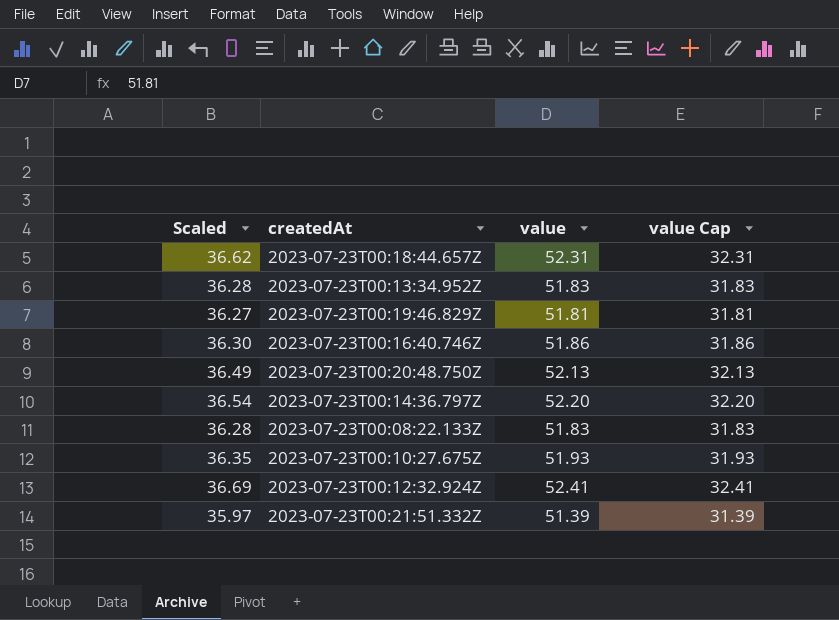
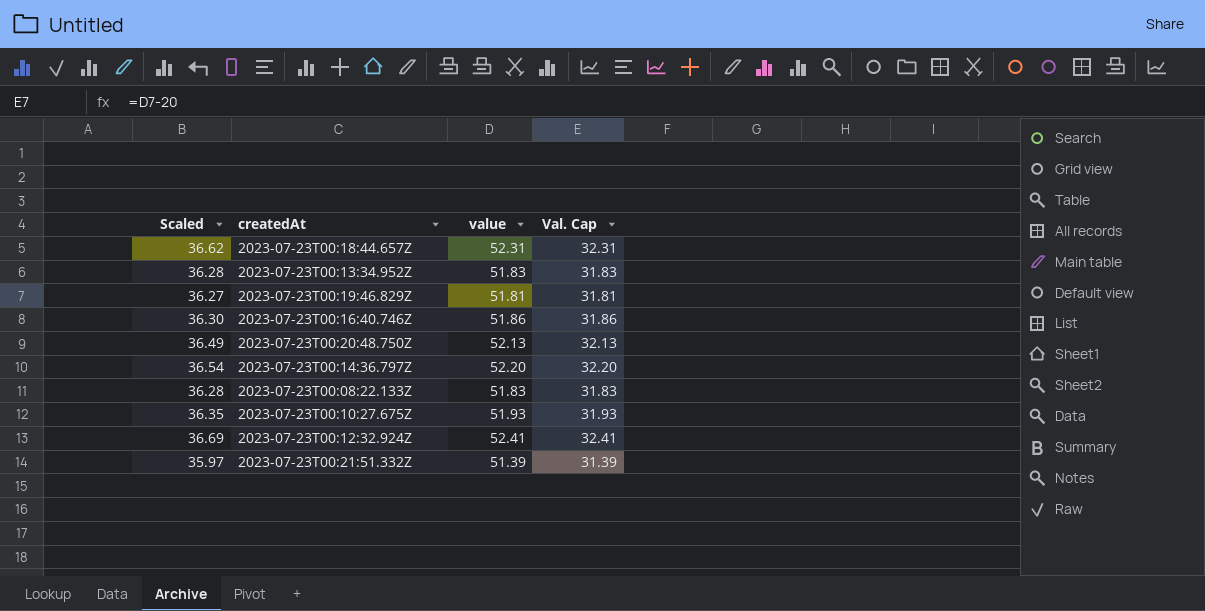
column name: value Cap -> Val. Cap

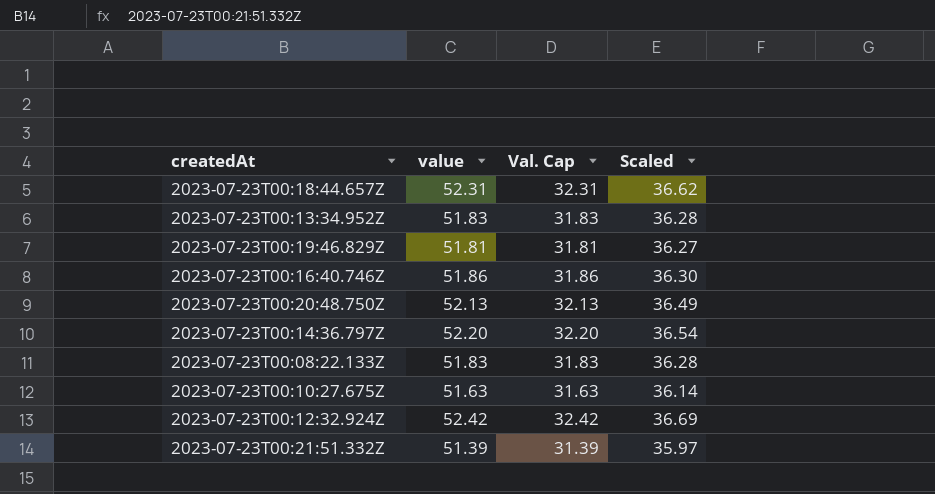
column Scaled | position: 1 -> 4
2023-07-23T00:10:27.675Z | value: 51.93 -> 51.63
2023-07-23T00:10:27.675Z | Val. Cap: 31.93 -> 31.63
2023-07-23T00:10:27.675Z | Scaled: 36.35 -> 36.14
2023-07-23T00:12:32.924Z | value: 52.41 -> 52.42
2023-07-23T00:12:32.924Z | Val. Cap: 32.41 -> 32.42

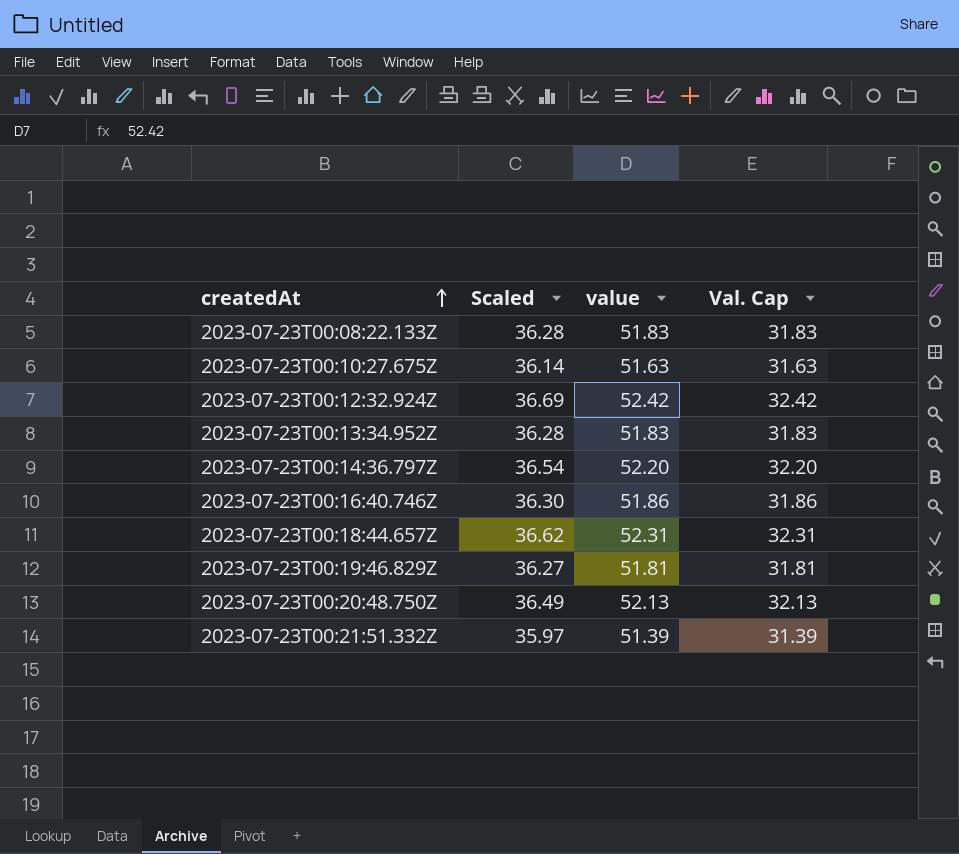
row order: none -> createdAt ascending
column Scaled | position: 4 -> 2

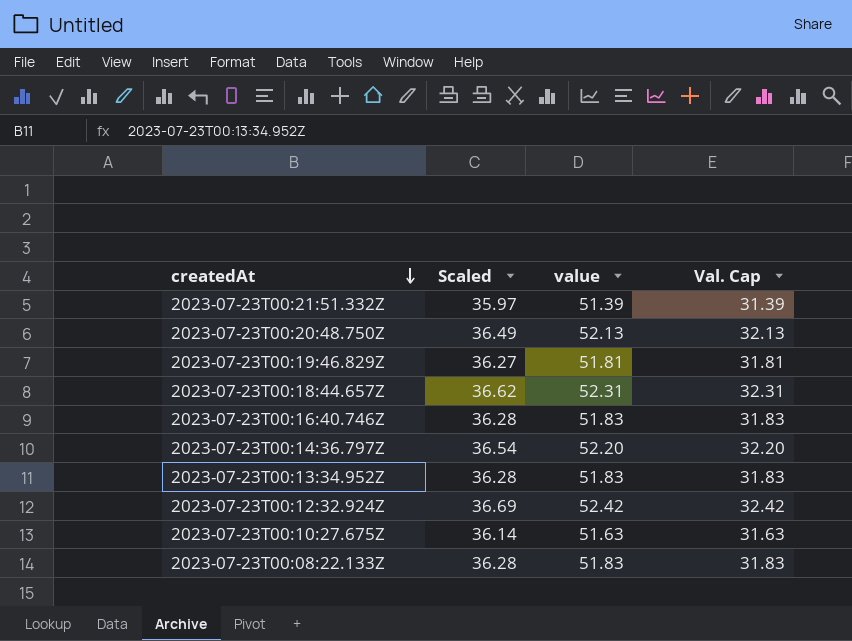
row order: createdAt ascending -> createdAt descending
2023-07-23T00:16:40.746Z | Scaled: 36.30 -> 36.28
2023-07-23T00:16:40.746Z | value: 51.86 -> 51.83
2023-07-23T00:16:40.746Z | Val. Cap: 31.86 -> 31.83

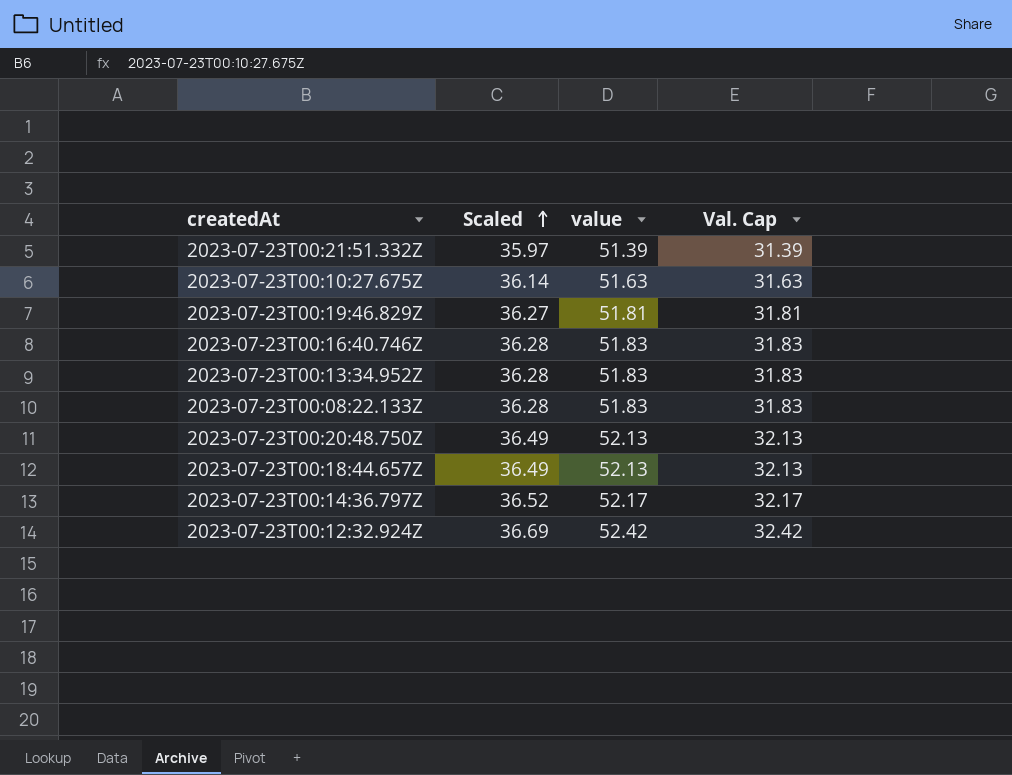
row order: createdAt descending -> Scaled ascending
2023-07-23T00:18:44.657Z | Scaled: 36.62 -> 36.49
2023-07-23T00:18:44.657Z | value: 52.31 -> 52.13
2023-07-23T00:18:44.657Z | Val. Cap: 32.31 -> 32.13
2023-07-23T00:14:36.797Z | Scaled: 36.54 -> 36.52
2023-07-23T00:14:36.797Z | value: 52.20 -> 52.17
2023-07-23T00:14:36.797Z | Val. Cap: 32.20 -> 32.17

